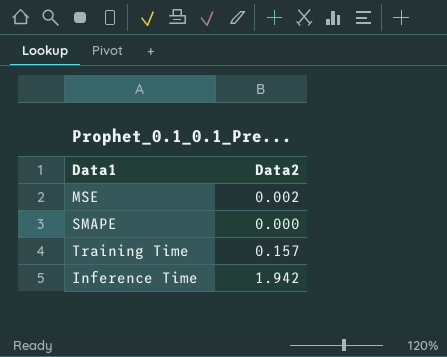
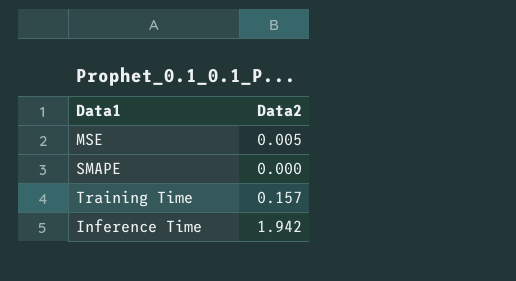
MSE | Data2: 0.002 -> 0.005

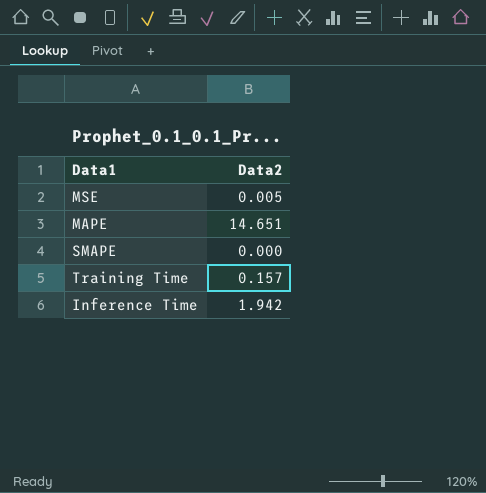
row MAPE: none -> 14.651

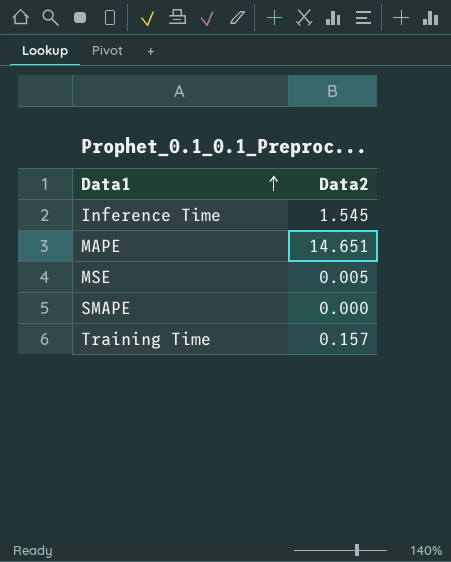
row order: none -> Data1 ascending
Inference Time | Data2: 1.942 -> 1.545

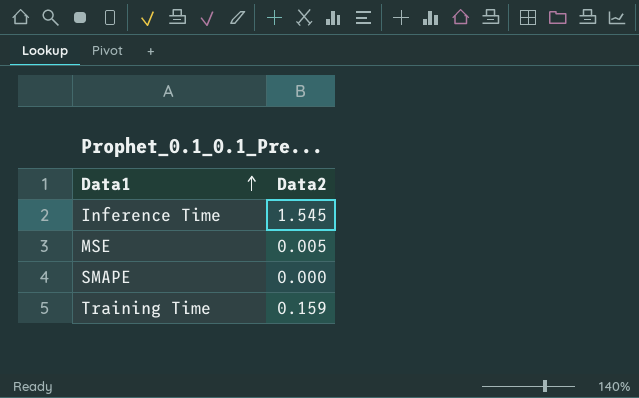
row MAPE: 14.651 -> none
Training Time | Data2: 0.157 -> 0.159

